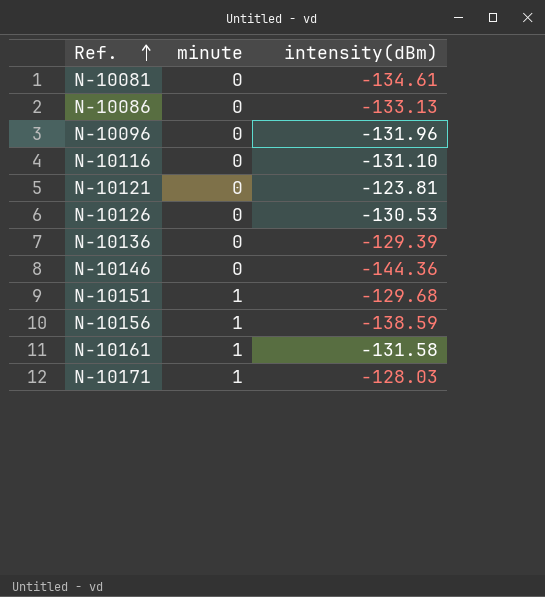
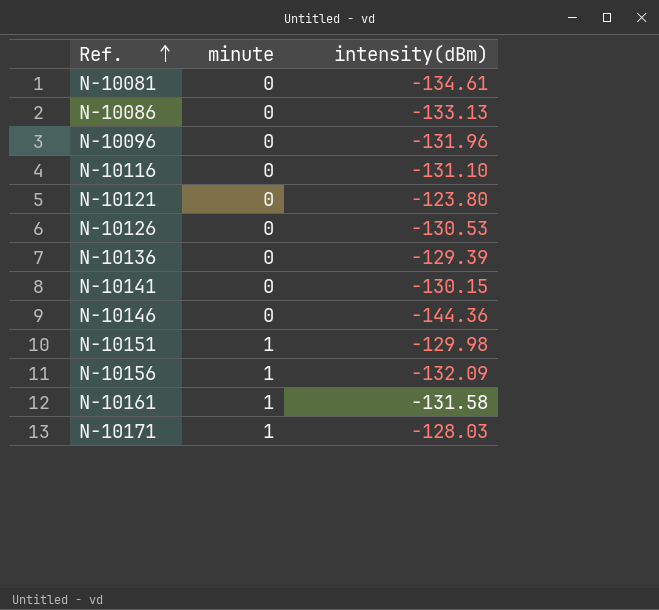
N-10121 | intensity(dBm): -123.81 -> -123.80
row N-10141: none -> 0 | -130.15
N-10151 | intensity(dBm): -129.68 -> -129.98
N-10156 | intensity(dBm): -138.59 -> -132.09

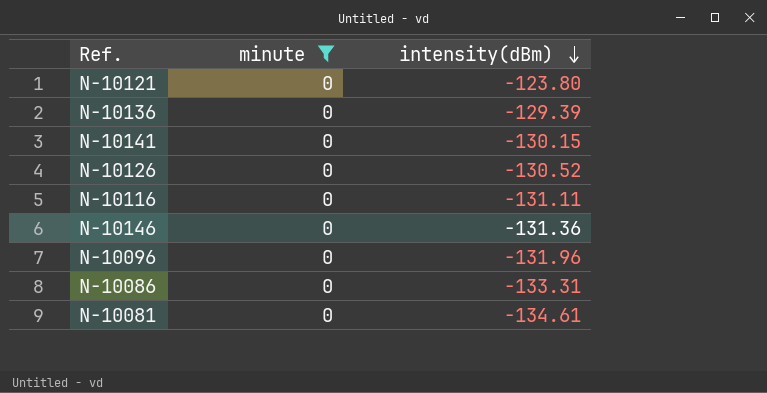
filter: none -> minute = 0
row order: Ref. ascending -> intensity(dBm) descending
N-10126 | intensity(dBm): -130.53 -> -130.52
N-10116 | intensity(dBm): -131.10 -> -131.11
N-10146 | intensity(dBm): -144.36 -> -131.36
N-10086 | intensity(dBm): -133.13 -> -133.31

